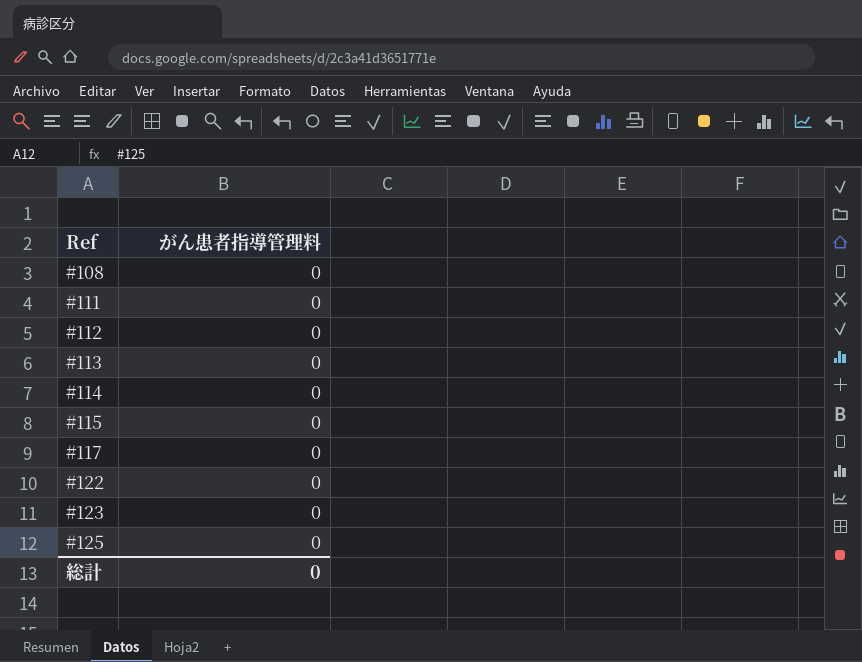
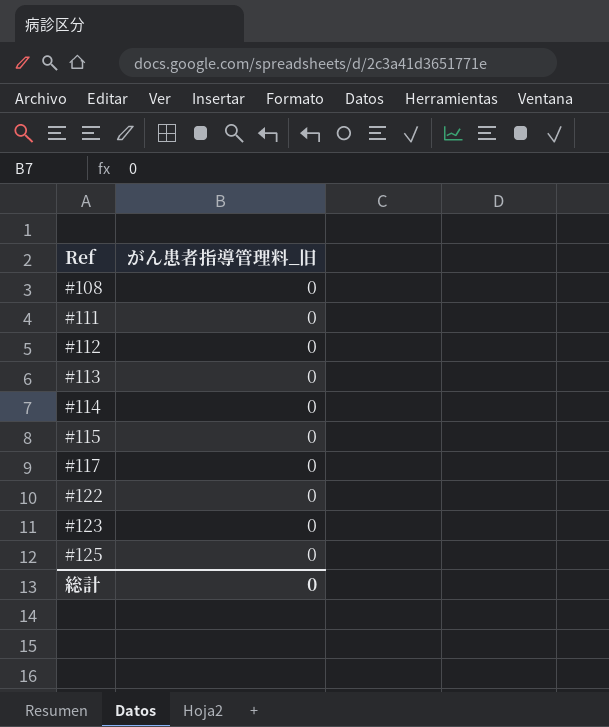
column name: がん患者指導管理料 -> がん患者指導管理料_旧

